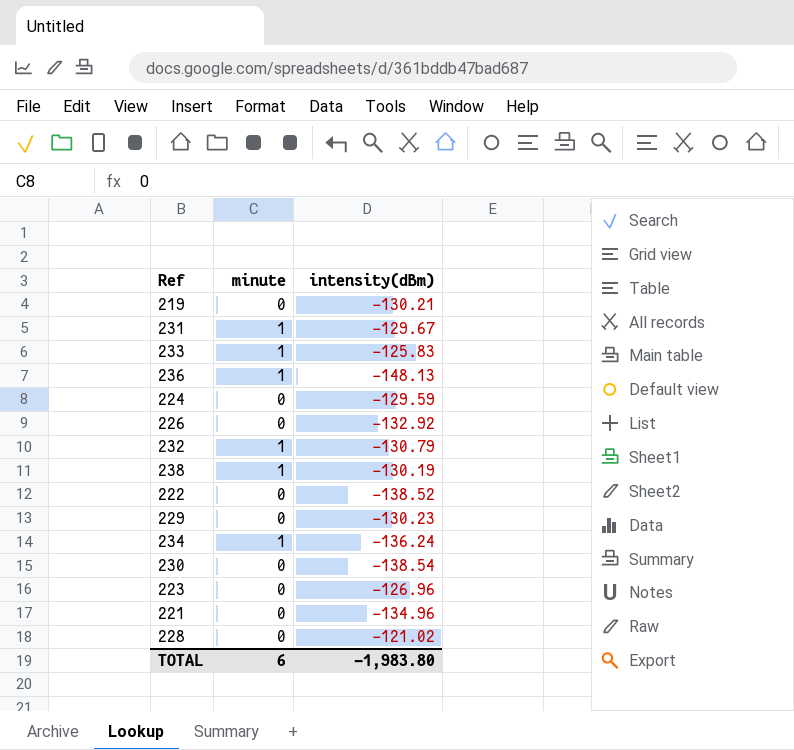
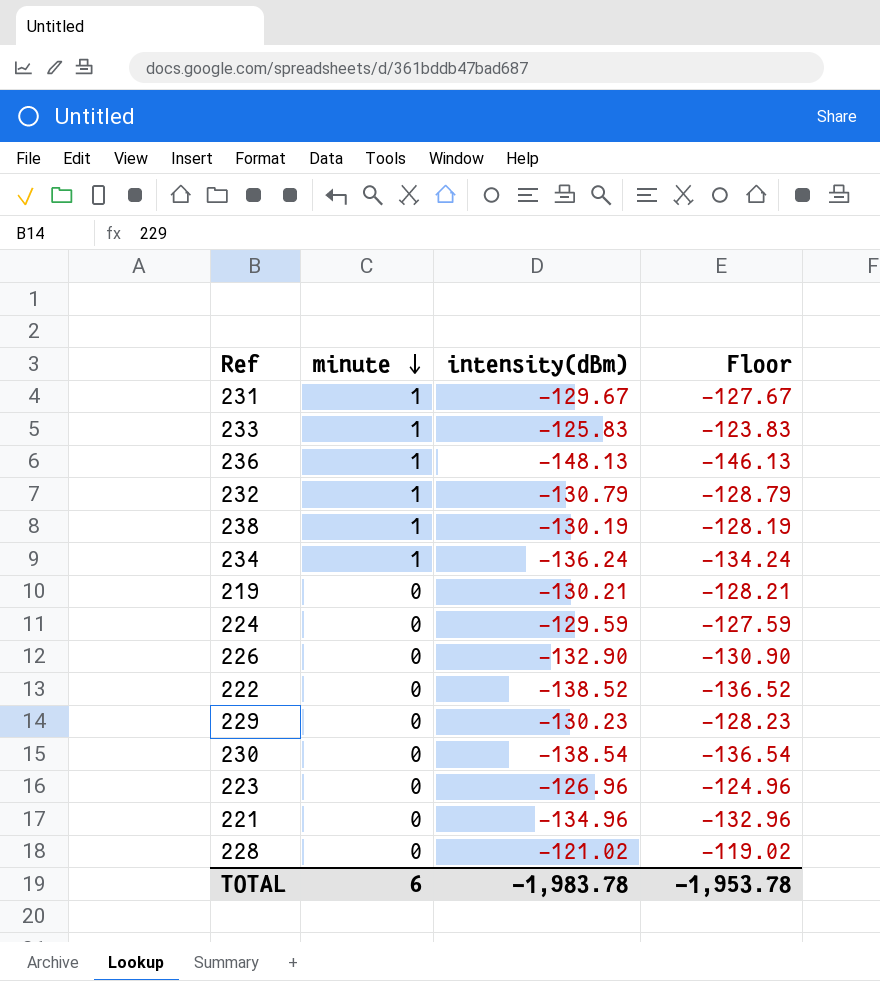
row order: none -> minute descending
column Floor | formula: none -> [intensity(dBm)] + 2
226 | intensity(dBm): -132.92 -> -132.90
TOTAL | intensity(dBm): -1,983.80 -> -1,983.78

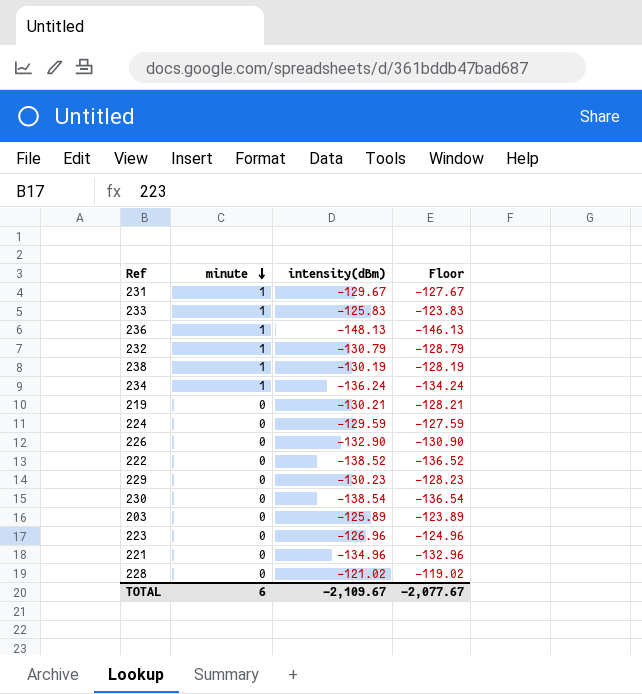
row 203: none -> 0 | -125.89 | -123.89
TOTAL | intensity(dBm): -1,983.78 -> -2,109.67
TOTAL | Floor: -1,953.78 -> -2,077.67

